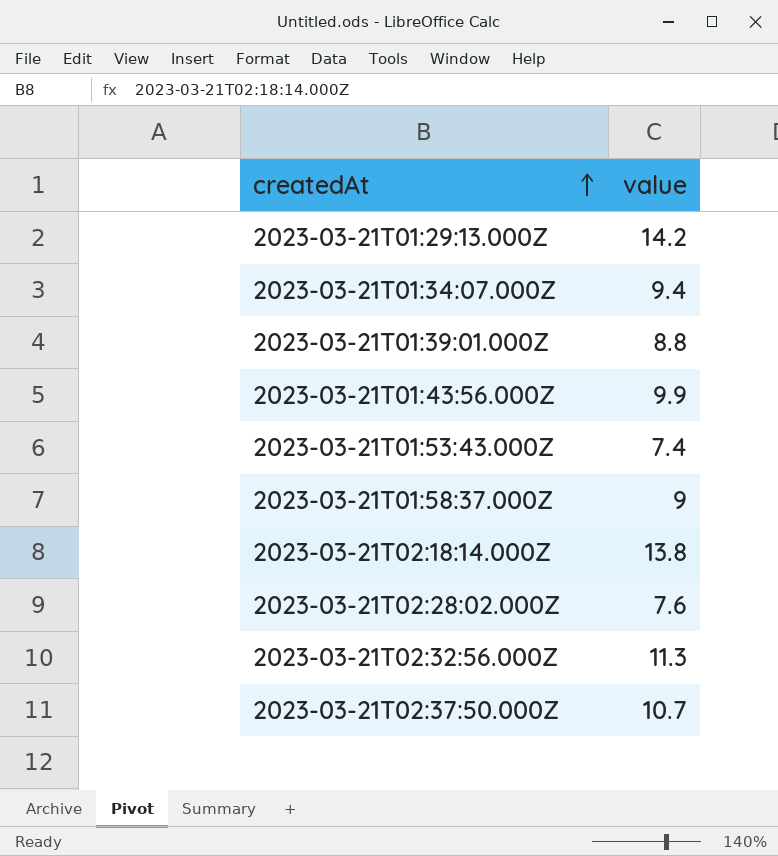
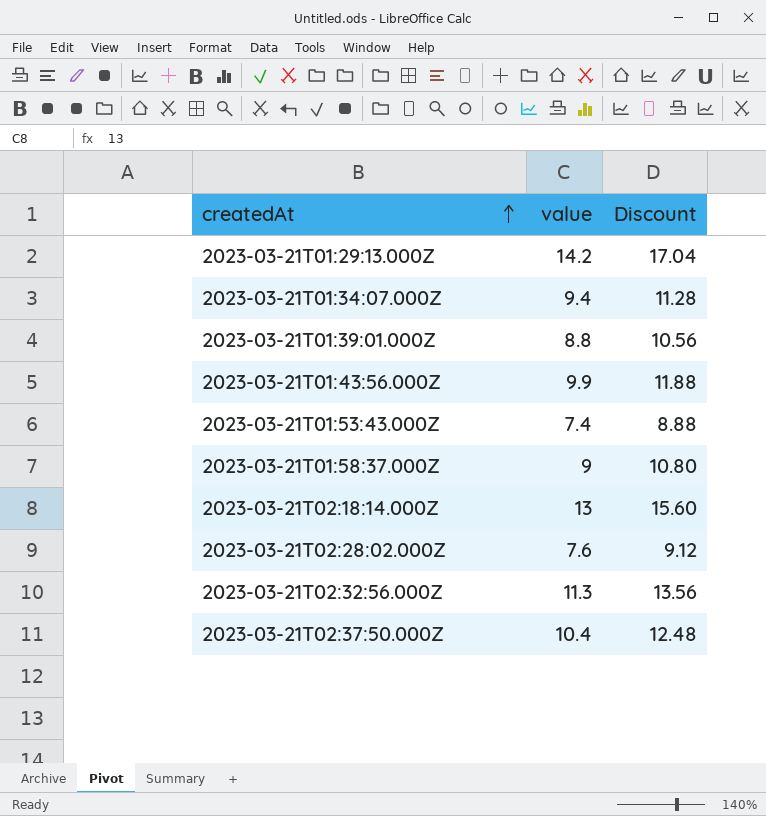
column Discount | formula: none -> [value] * 1.2
2023-03-21T02:18:14.000Z | value: 13.8 -> 13
2023-03-21T02:37:50.000Z | value: 10.7 -> 10.4

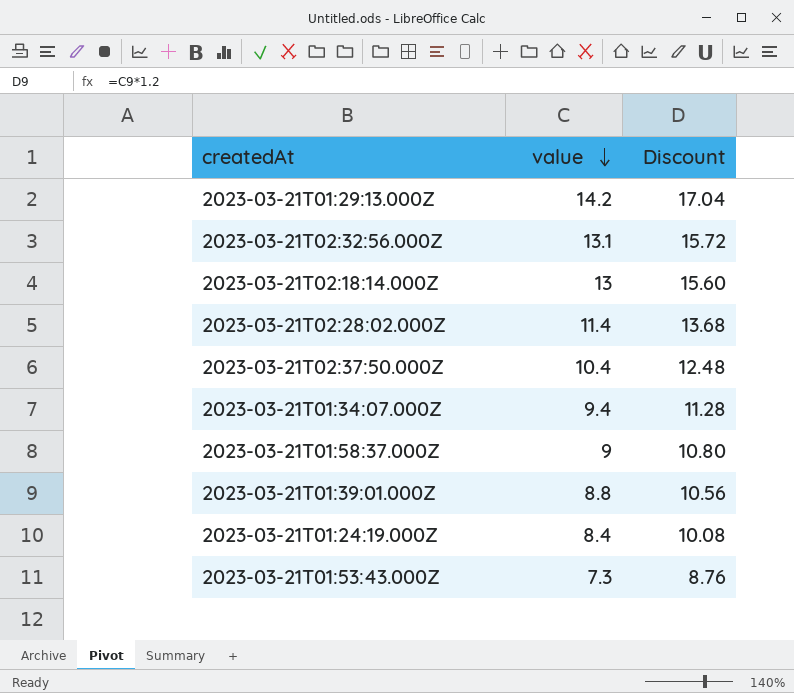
row order: createdAt ascending -> value descending
row 2023-03-21T01:43:56.000Z: 9.9 | 11.88 -> none
2023-03-21T02:32:56.000Z | value: 11.3 -> 13.1
2023-03-21T02:32:56.000Z | Discount: 13.56 -> 15.72
2023-03-21T02:28:02.000Z | value: 7.6 -> 11.4
2023-03-21T02:28:02.000Z | Discount: 9.12 -> 13.68
row 2023-03-21T01:24:19.000Z: none -> 8.4 | 10.08
2023-03-21T01:53:43.000Z | value: 7.4 -> 7.3
2023-03-21T01:53:43.000Z | Discount: 8.88 -> 8.76

